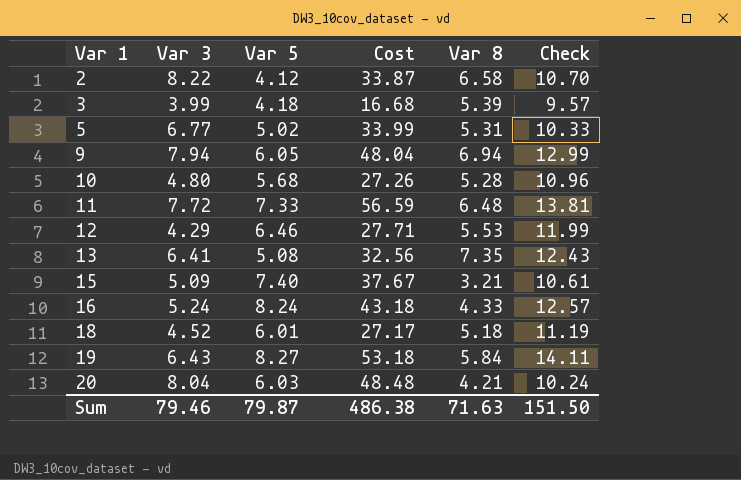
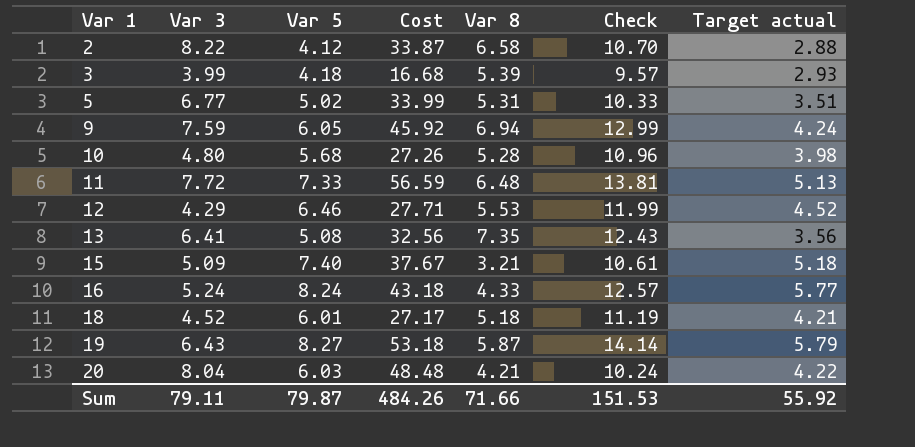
column Target actual | formula: none -> [Var 5] * 0.7
9 | Var 3: 7.94 -> 7.59
9 | Cost: 48.04 -> 45.92
19 | Var 8: 5.84 -> 5.87
19 | Check: 14.11 -> 14.14
Sum | Var 3: 79.46 -> 79.11
Sum | Cost: 486.38 -> 484.26
Sum | Var 8: 71.63 -> 71.66
Sum | Check: 151.50 -> 151.53

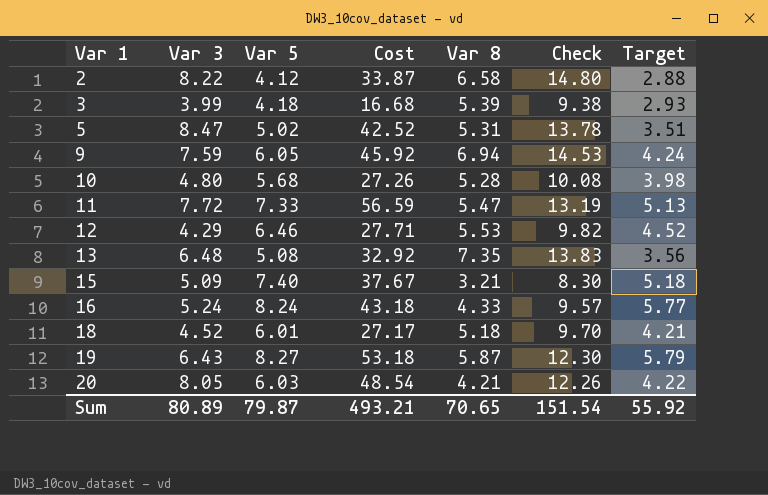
column Check | formula: [Var 5] + [Var 8] -> [Var 3] + [Var 8]
column name: Target actual -> Target
5 | Var 3: 6.77 -> 8.47
5 | Cost: 33.99 -> 42.52
11 | Var 8: 6.48 -> 5.47
13 | Var 3: 6.41 -> 6.48
13 | Cost: 32.56 -> 32.92
20 | Var 3: 8.04 -> 8.05
20 | Cost: 48.48 -> 48.54
Sum | Var 3: 79.11 -> 80.89
Sum | Cost: 484.26 -> 493.21
Sum | Var 8: 71.66 -> 70.65
Sum | Check: 151.53 -> 151.54

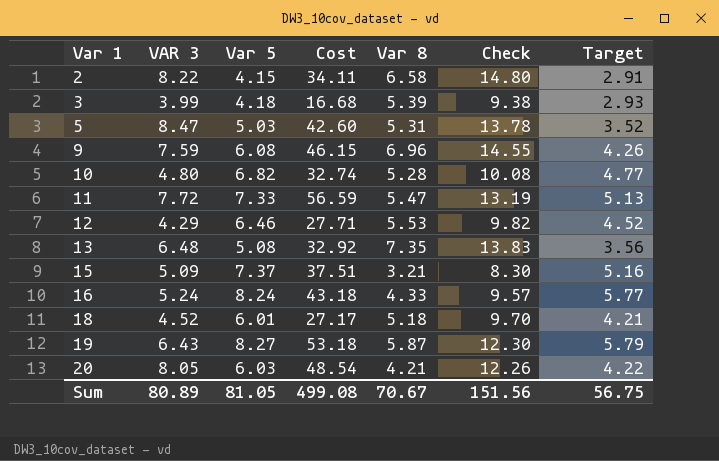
column name: Var 3 -> VAR 3
2 | Var 5: 4.12 -> 4.15
2 | Cost: 33.87 -> 34.11
2 | Target: 2.88 -> 2.91
5 | Var 5: 5.02 -> 5.03
5 | Cost: 42.52 -> 42.60
5 | Target: 3.51 -> 3.52
9 | Var 5: 6.05 -> 6.08
9 | Cost: 45.92 -> 46.15
9 | Var 8: 6.94 -> 6.96
9 | Check: 14.53 -> 14.55
9 | Target: 4.24 -> 4.26
10 | Var 5: 5.68 -> 6.82
10 | Cost: 27.26 -> 32.74
10 | Target: 3.98 -> 4.77
15 | Var 5: 7.40 -> 7.37
15 | Cost: 37.67 -> 37.51
15 | Target: 5.18 -> 5.16
Sum | Var 5: 79.87 -> 81.05
Sum | Cost: 493.21 -> 499.08
Sum | Var 8: 70.65 -> 70.67
Sum | Check: 151.54 -> 151.56
Sum | Target: 55.92 -> 56.75

